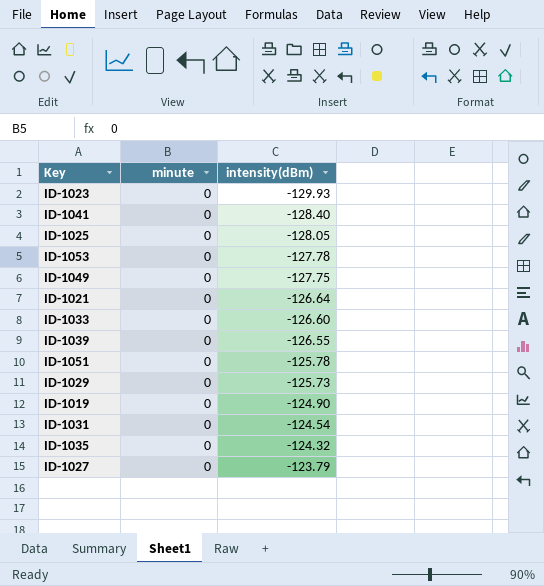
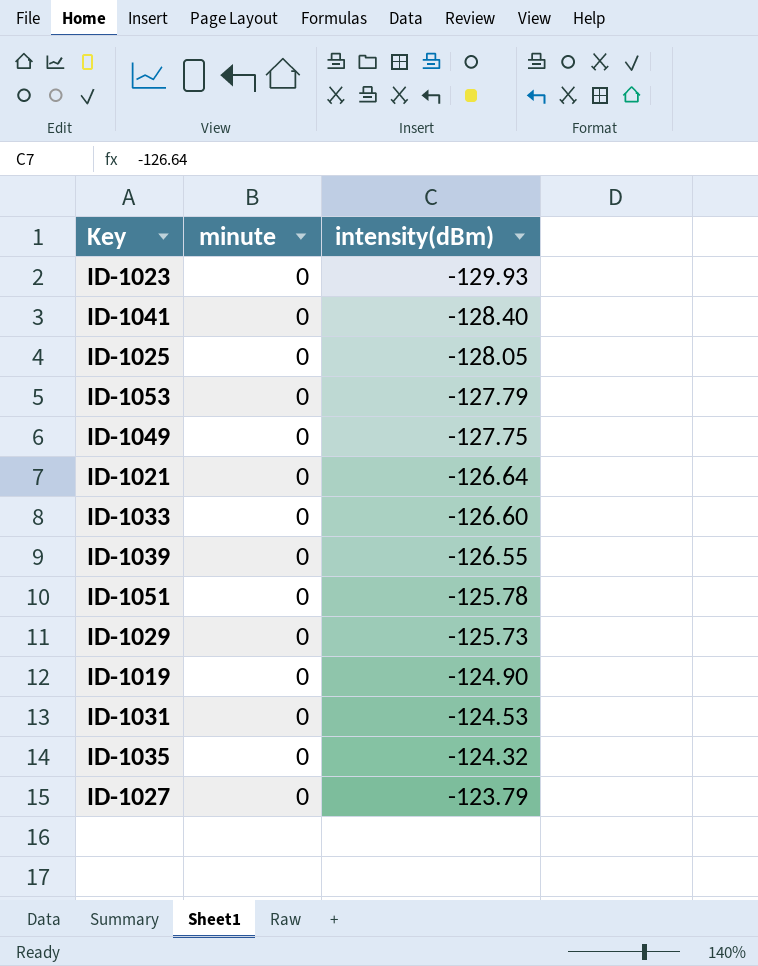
ID-1053 | intensity(dBm): -127.78 -> -127.79
ID-1031 | intensity(dBm): -124.54 -> -124.53

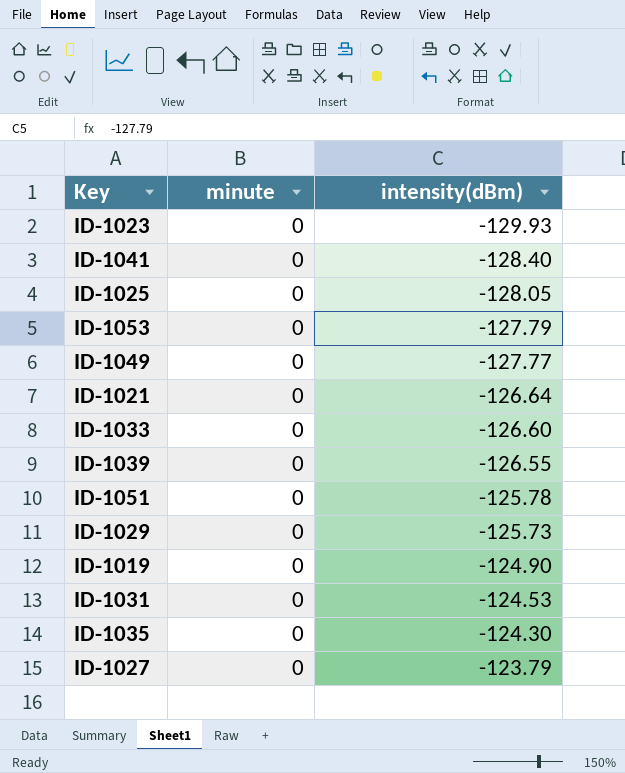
ID-1049 | intensity(dBm): -127.75 -> -127.77
ID-1035 | intensity(dBm): -124.32 -> -124.30

